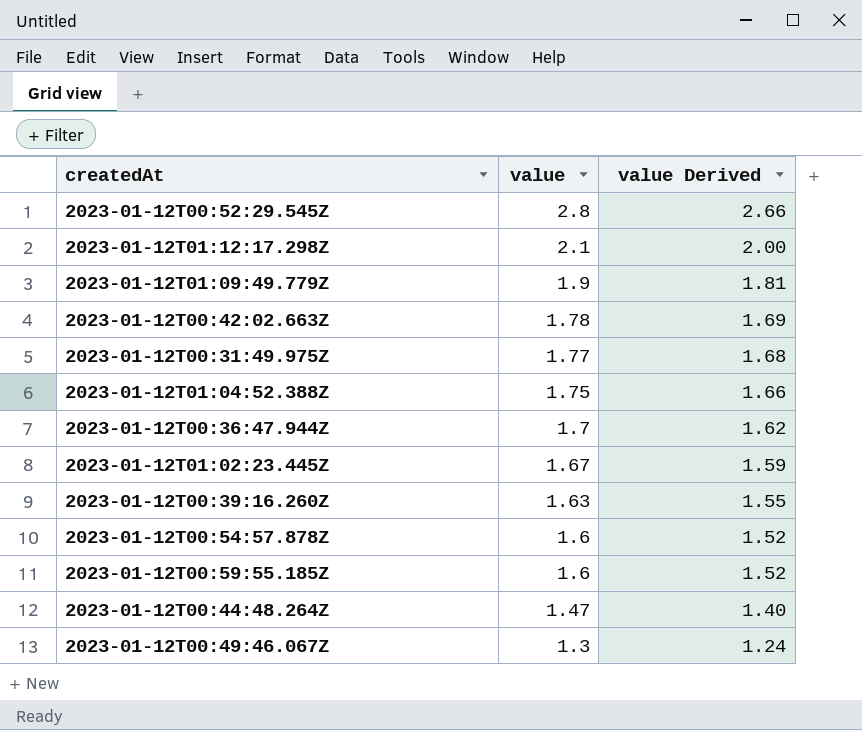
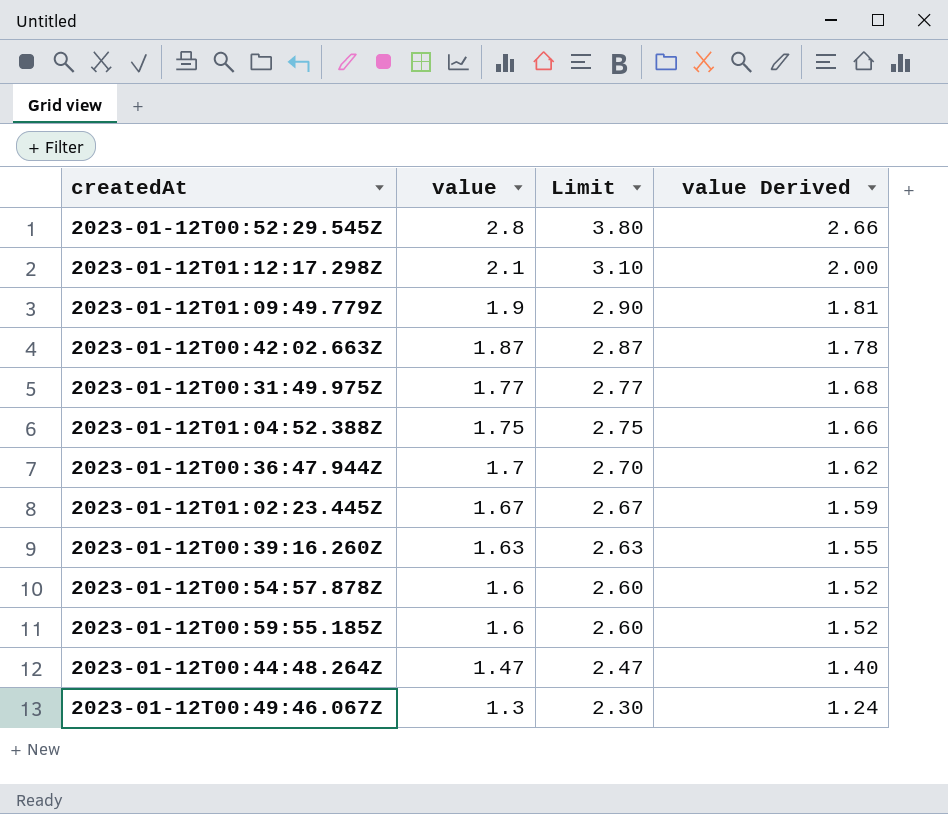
column Limit | formula: none -> [value] + 1
2023-01-12T00:42:02.663Z | value: 1.78 -> 1.87
2023-01-12T00:42:02.663Z | value Derived: 1.69 -> 1.78

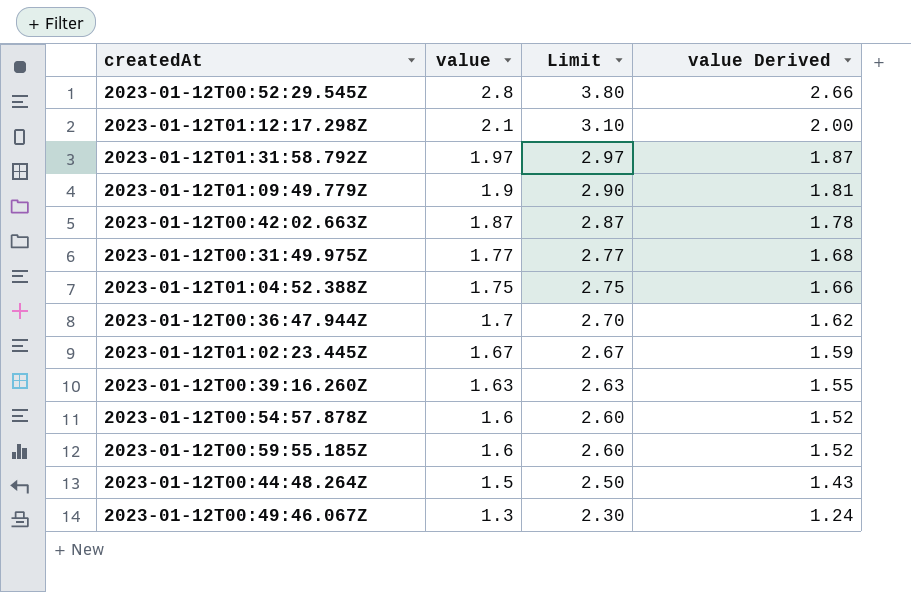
row 2023-01-12T01:31:58.792Z: none -> 1.97 | 2.97 | 1.87
2023-01-12T00:44:48.264Z | value: 1.47 -> 1.5
2023-01-12T00:44:48.264Z | Limit: 2.47 -> 2.50
2023-01-12T00:44:48.264Z | value Derived: 1.40 -> 1.43

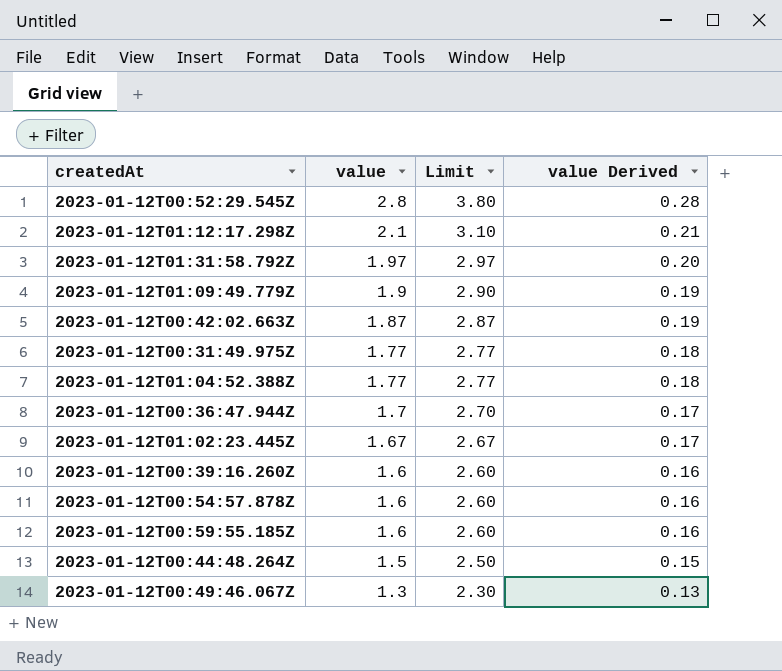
column value Derived | formula: [value] * 0.95 -> [value] * 0.1
2023-01-12T01:04:52.388Z | value: 1.75 -> 1.77
2023-01-12T01:04:52.388Z | Limit: 2.75 -> 2.77
2023-01-12T00:39:16.260Z | value: 1.63 -> 1.6
2023-01-12T00:39:16.260Z | Limit: 2.63 -> 2.60

